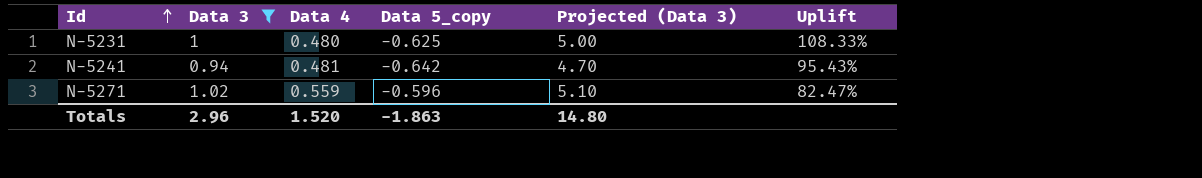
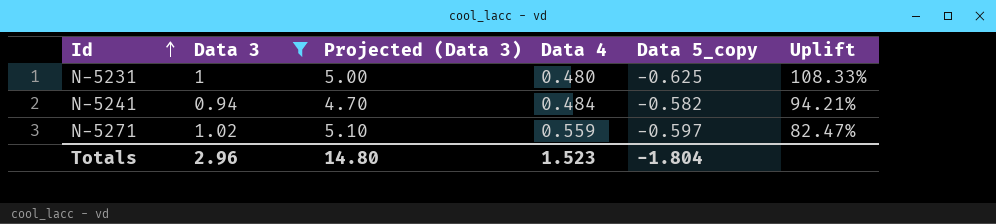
column Projected (Data 3) | position: 5 -> 3
N-5241 | Data 4: 0.481 -> 0.484
N-5241 | Data 5_copy: -0.642 -> -0.582
N-5241 | Uplift: 95.43% -> 94.21%
N-5271 | Data 5_copy: -0.596 -> -0.597
Totals | Data 4: 1.520 -> 1.523
Totals | Data 5_copy: -1.863 -> -1.804

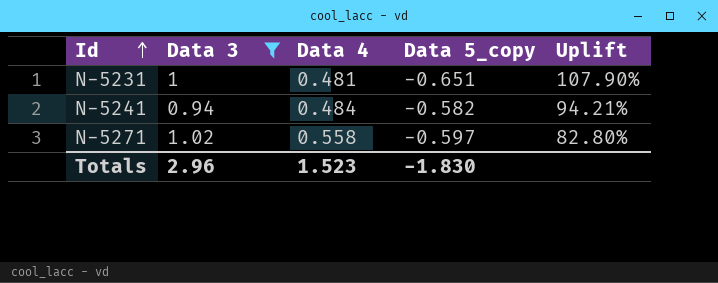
column Projected (Data 3) | formula: [Data 3] * 5 -> none
N-5231 | Data 4: 0.480 -> 0.481
N-5231 | Data 5_copy: -0.625 -> -0.651
N-5231 | Uplift: 108.33% -> 107.90%
N-5271 | Data 4: 0.559 -> 0.558
N-5271 | Uplift: 82.47% -> 82.80%
Totals | Data 5_copy: -1.804 -> -1.830

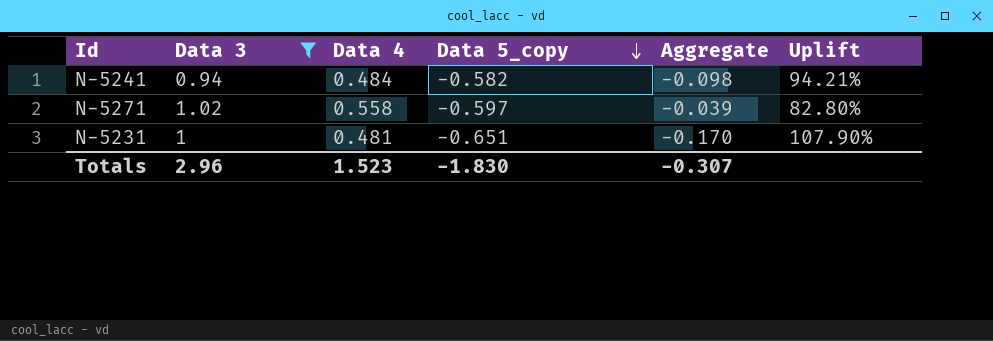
row order: Id ascending -> Data 5_copy descending
column Aggregate | formula: none -> [Data 4] + [Data 5_copy]

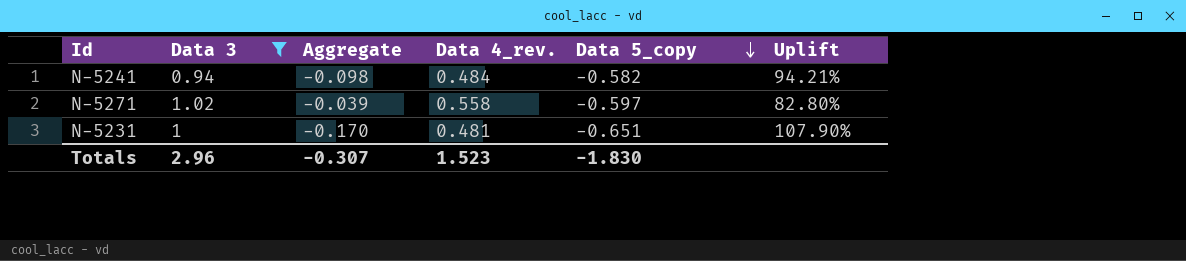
column Aggregate | position: 5 -> 3
column name: Data 4 -> Data 4_rev.

